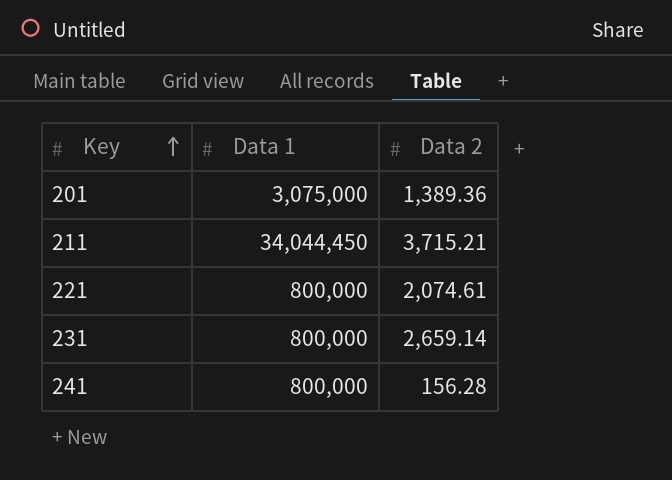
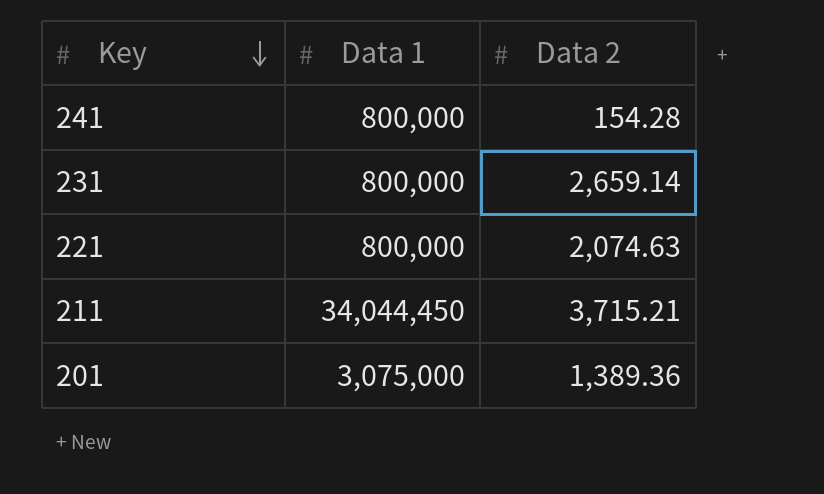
row order: Key ascending -> Key descending
241 | Data 2: 156.28 -> 154.28
221 | Data 2: 2,074.61 -> 2,074.63

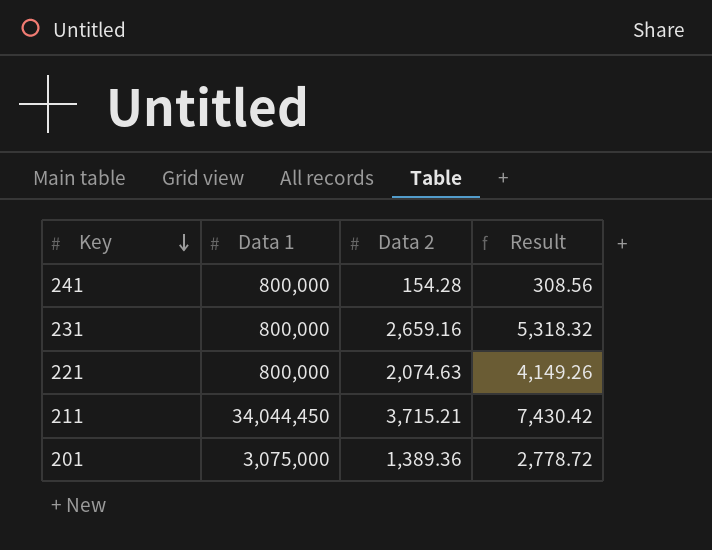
column Result | formula: none -> [Data 2] * 2
231 | Data 2: 2,659.14 -> 2,659.16

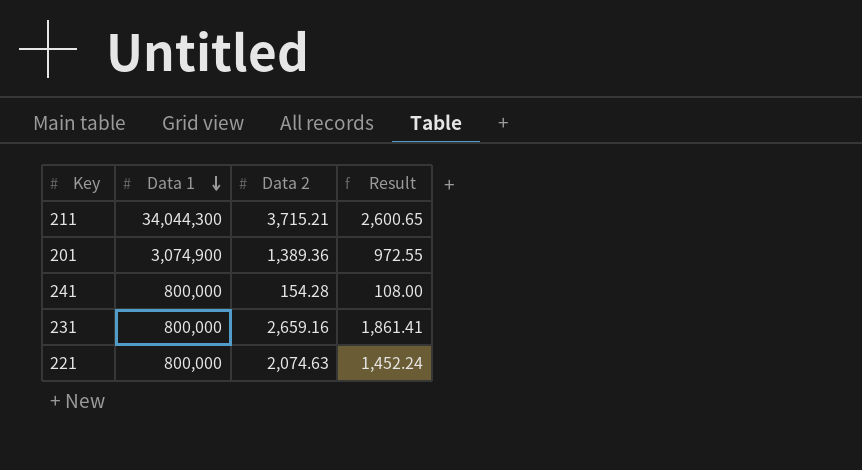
row order: Key descending -> Data 1 descending
column Result | formula: [Data 2] * 2 -> [Data 2] * 0.7
211 | Data 1: 34,044,450 -> 34,044,300
201 | Data 1: 3,075,000 -> 3,074,900

